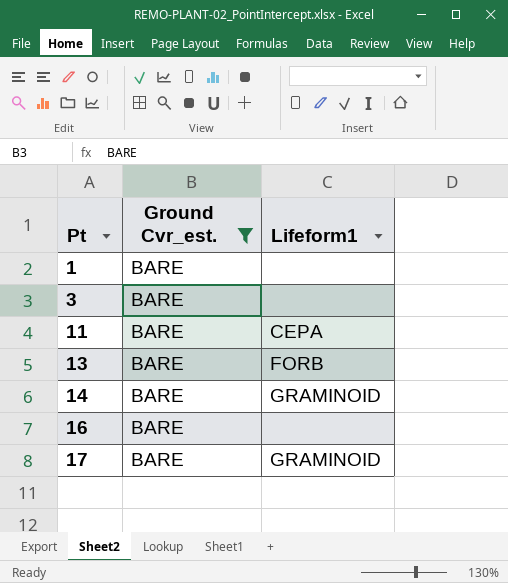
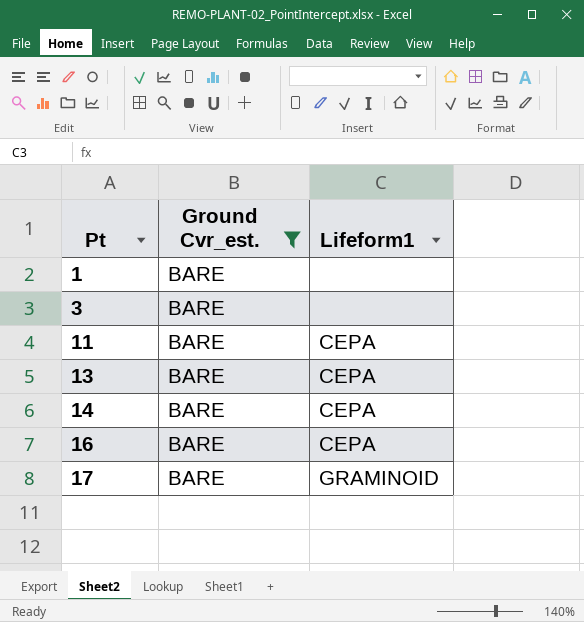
13 | Lifeform1: FORB -> CEPA
14 | Lifeform1: GRAMINOID -> CEPA
16 | Lifeform1: none -> CEPA

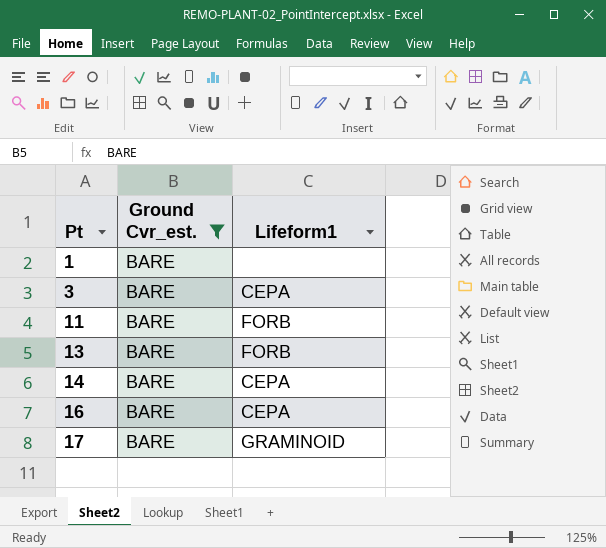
3 | Lifeform1: none -> CEPA
11 | Lifeform1: CEPA -> FORB
13 | Lifeform1: CEPA -> FORB

